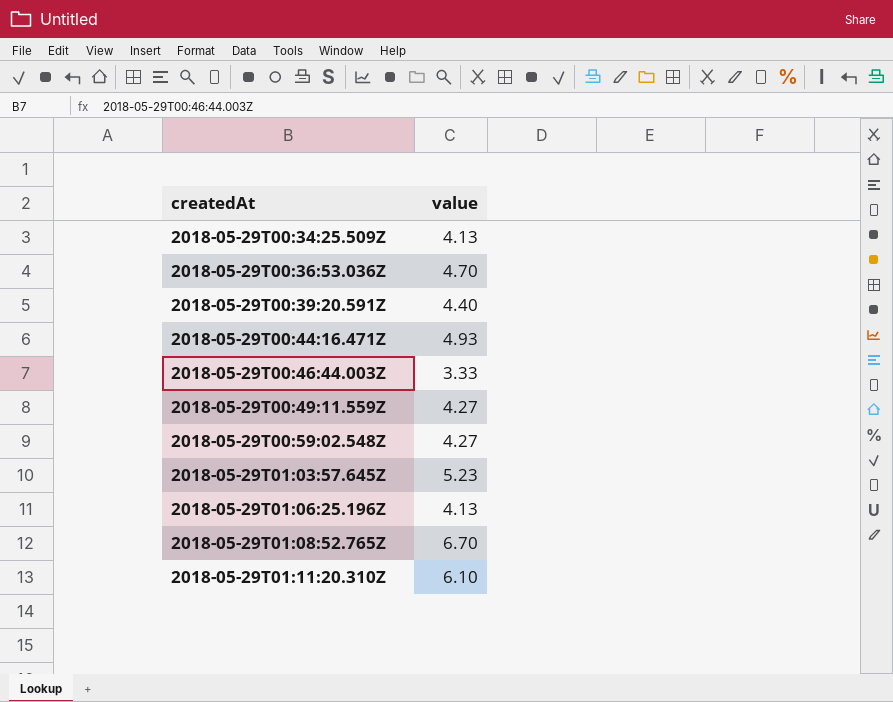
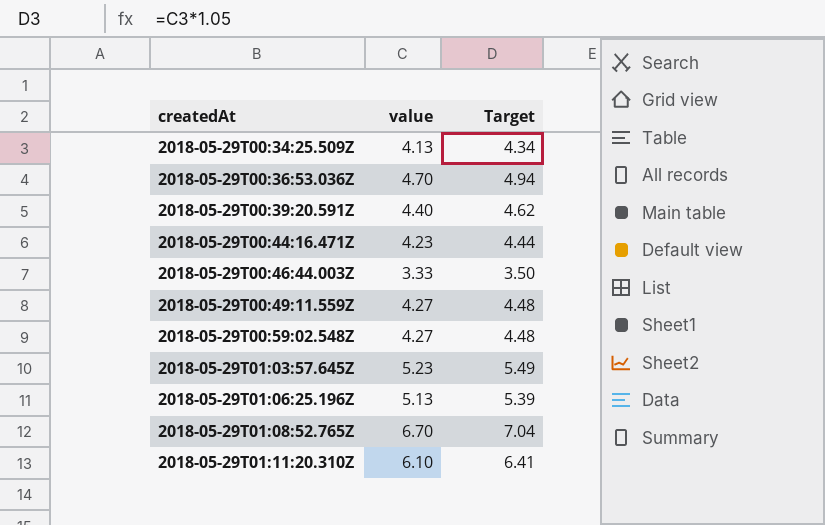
column Target | formula: none -> [value] * 1.05
2018-05-29T00:44:16.471Z | value: 4.93 -> 4.23
2018-05-29T01:06:25.196Z | value: 4.13 -> 5.13

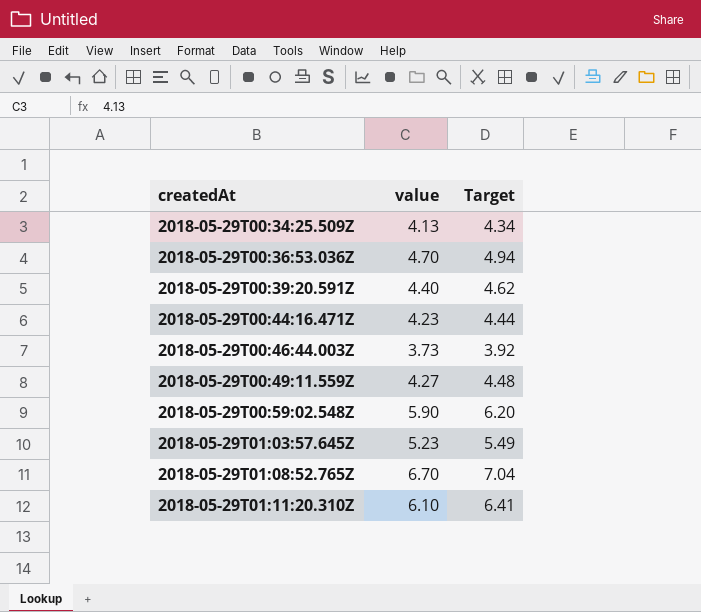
row 2018-05-29T01:06:25.196Z: 5.13 | 5.39 -> none
2018-05-29T00:46:44.003Z | value: 3.33 -> 3.73
2018-05-29T00:46:44.003Z | Target: 3.50 -> 3.92
2018-05-29T00:59:02.548Z | value: 4.27 -> 5.90
2018-05-29T00:59:02.548Z | Target: 4.48 -> 6.20

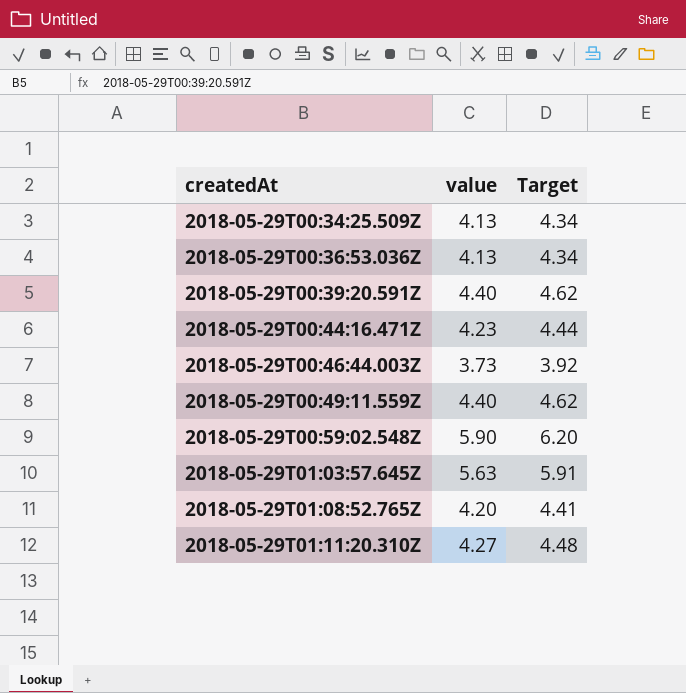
2018-05-29T00:36:53.036Z | value: 4.70 -> 4.13
2018-05-29T00:36:53.036Z | Target: 4.94 -> 4.34
2018-05-29T00:49:11.559Z | value: 4.27 -> 4.40
2018-05-29T00:49:11.559Z | Target: 4.48 -> 4.62
2018-05-29T01:03:57.645Z | value: 5.23 -> 5.63
2018-05-29T01:03:57.645Z | Target: 5.49 -> 5.91
2018-05-29T01:08:52.765Z | value: 6.70 -> 4.20
2018-05-29T01:08:52.765Z | Target: 7.04 -> 4.41
2018-05-29T01:11:20.310Z | value: 6.10 -> 4.27
2018-05-29T01:11:20.310Z | Target: 6.41 -> 4.48

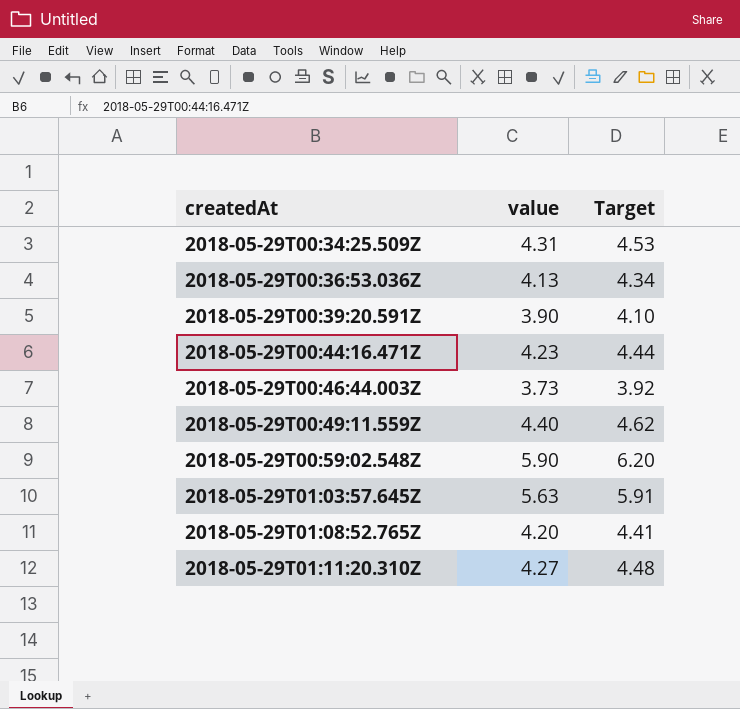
2018-05-29T00:34:25.509Z | value: 4.13 -> 4.31
2018-05-29T00:34:25.509Z | Target: 4.34 -> 4.53
2018-05-29T00:39:20.591Z | value: 4.40 -> 3.90
2018-05-29T00:39:20.591Z | Target: 4.62 -> 4.10

